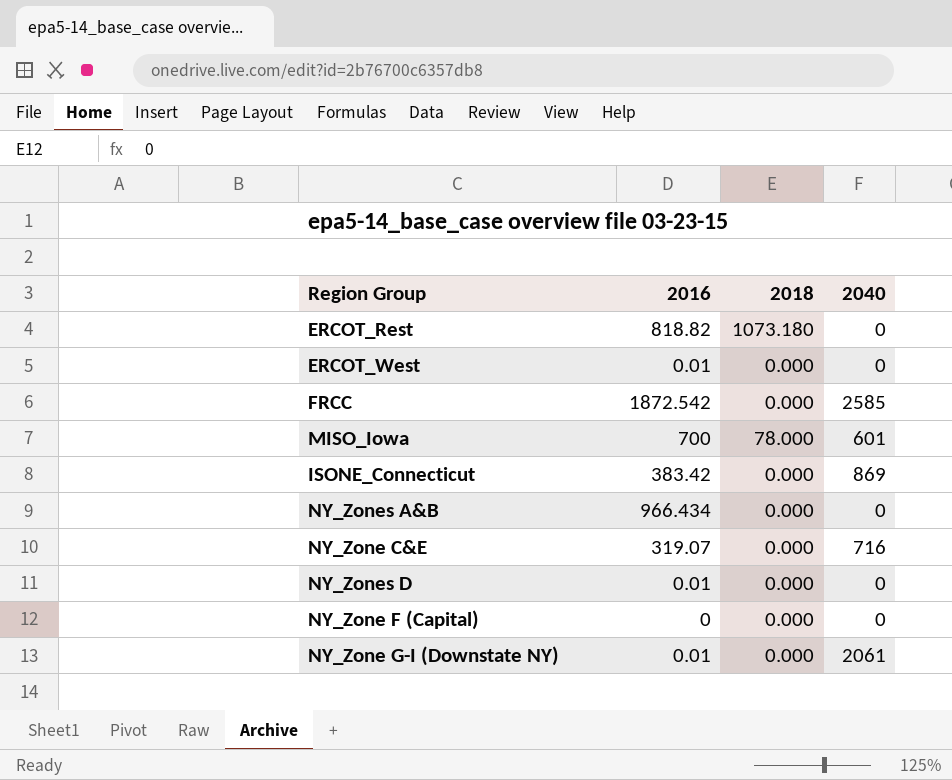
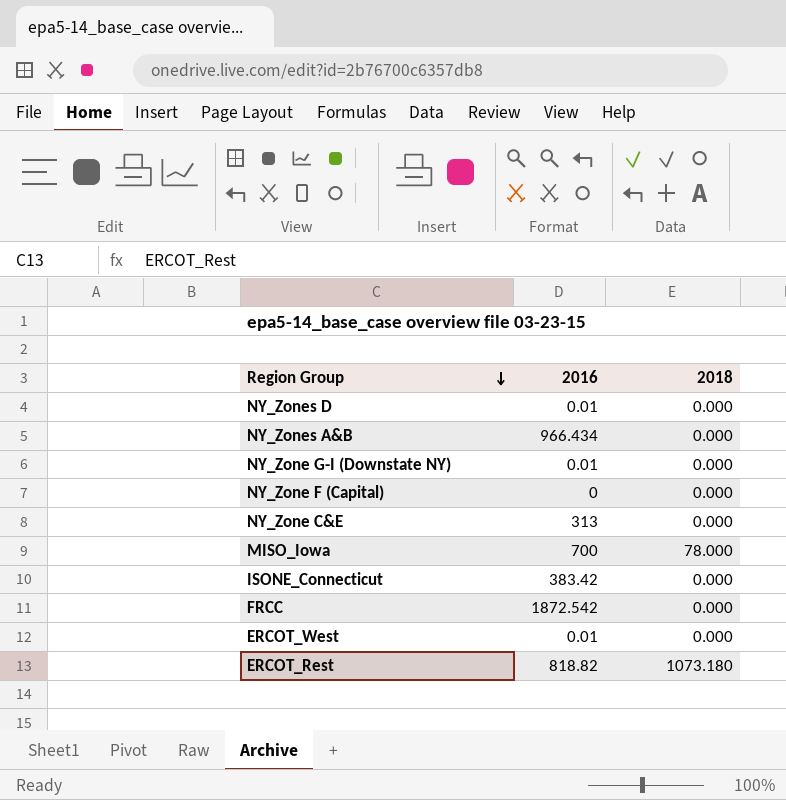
row order: none -> Region Group descending
column 2040 | position: 4 -> none
NY_Zone C&E | 2016: 319.07 -> 313

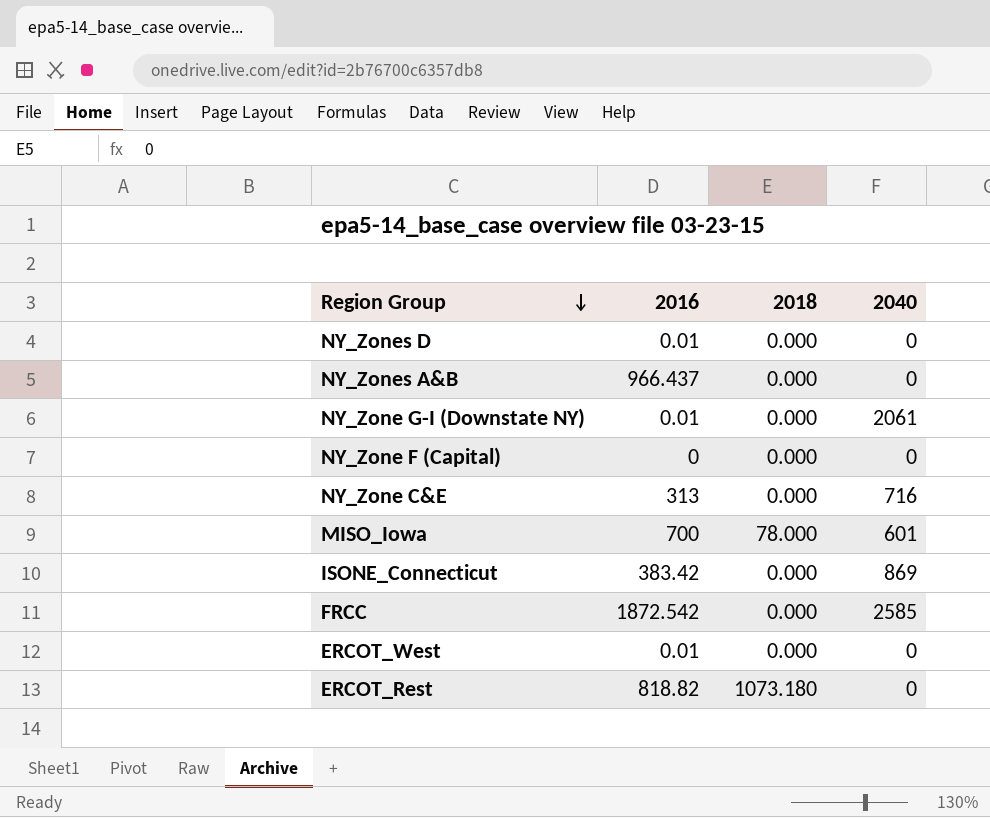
column 2040 | position: none -> 4
NY_Zones A&B | 2016: 966.434 -> 966.437

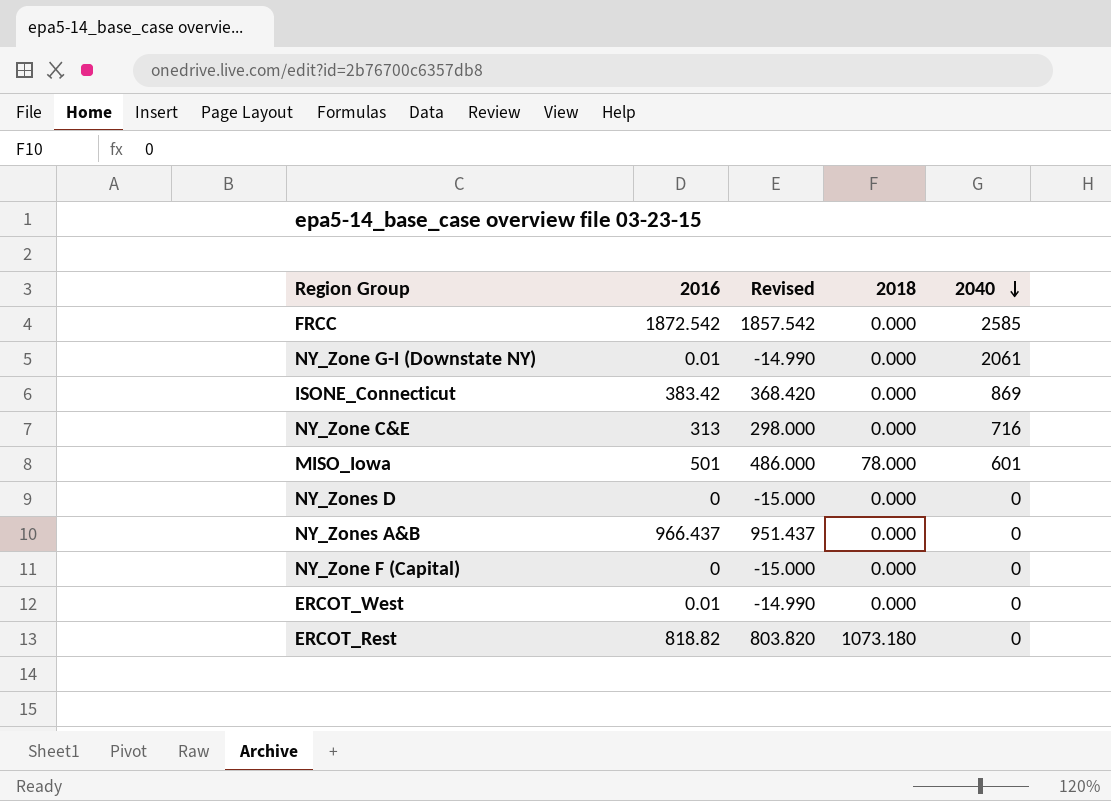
row order: Region Group descending -> 2040 descending
column Revised | formula: none -> [2016] - 15
MISO_Iowa | 2016: 700 -> 501
NY_Zones D | 2016: 0.01 -> 0

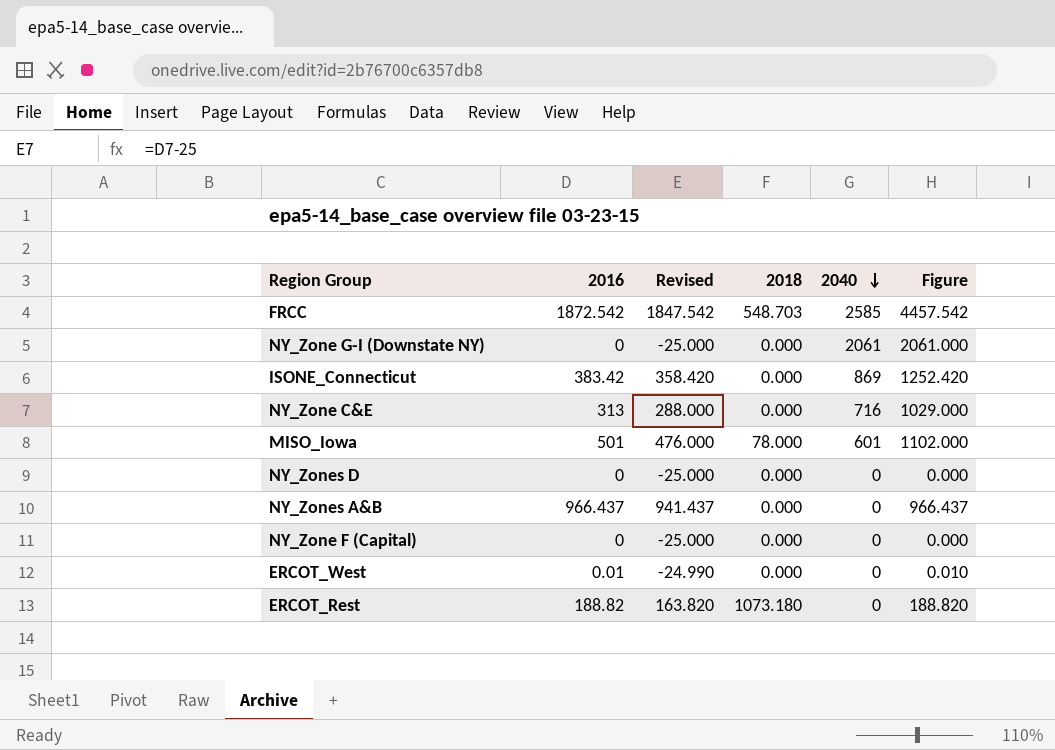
column Revised | formula: [2016] - 15 -> [2016] - 25
column Figure | formula: none -> [2016] + [2040]
FRCC | 2018: 0.000 -> 548.703
NY_Zone G-I (Downstate NY) | 2016: 0.01 -> 0
ERCOT_Rest | 2016: 818.82 -> 188.82

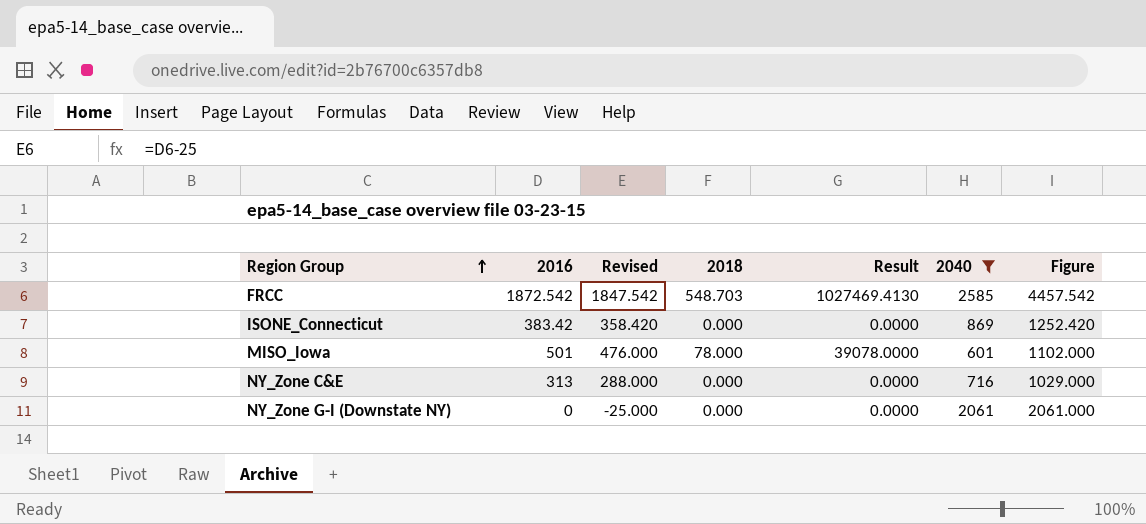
filter: none -> 2040 != 0
row order: 2040 descending -> Region Group ascending
column Result | formula: none -> [2016] * [2018]

